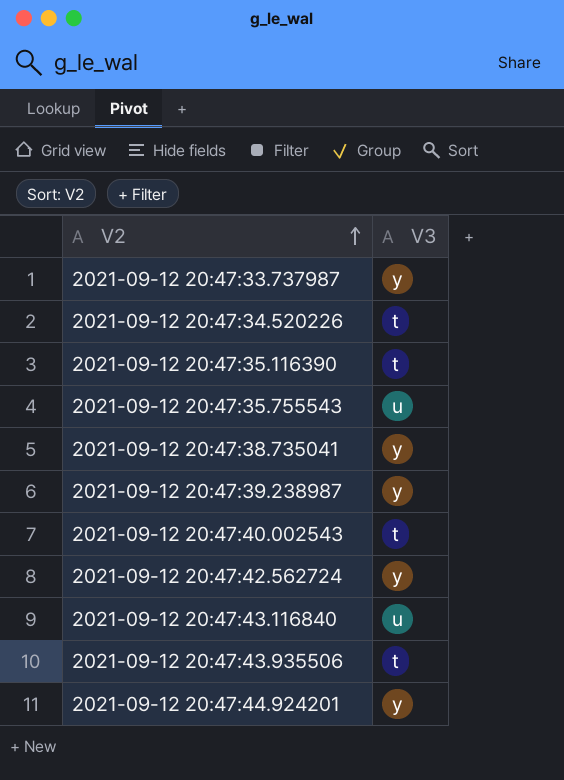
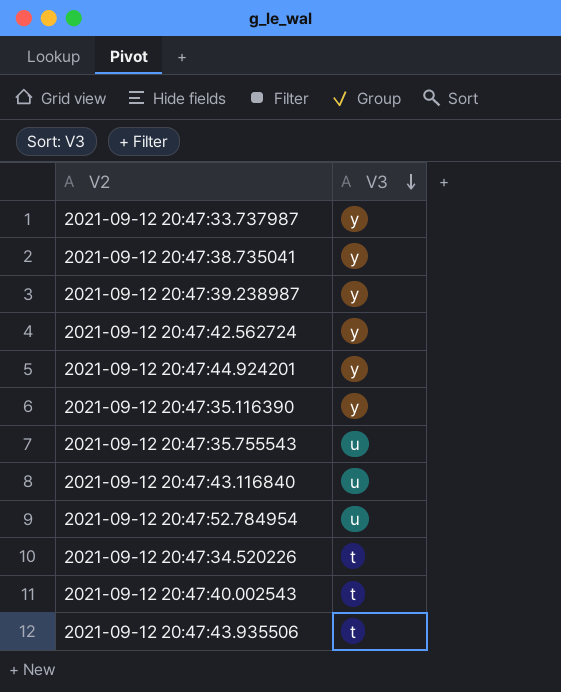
row order: V2 ascending -> V3 descending
2021-09-12 20:47:35.116390 | V3: t -> y
row 2021-09-12 20:47:52.784954: none -> u

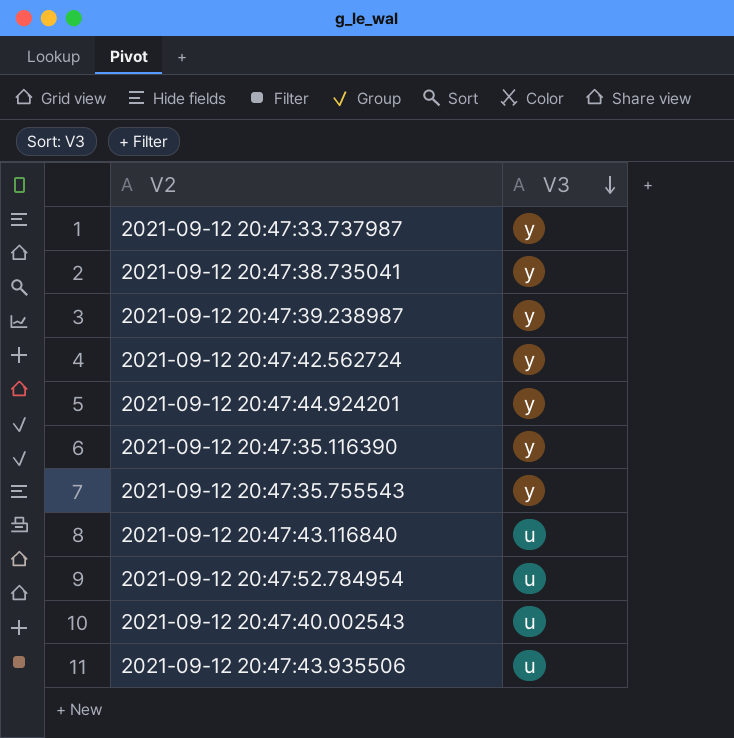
row 2021-09-12 20:47:34.520226: t -> none
2021-09-12 20:47:35.755543 | V3: u -> y
2021-09-12 20:47:40.002543 | V3: t -> u
2021-09-12 20:47:43.935506 | V3: t -> u

